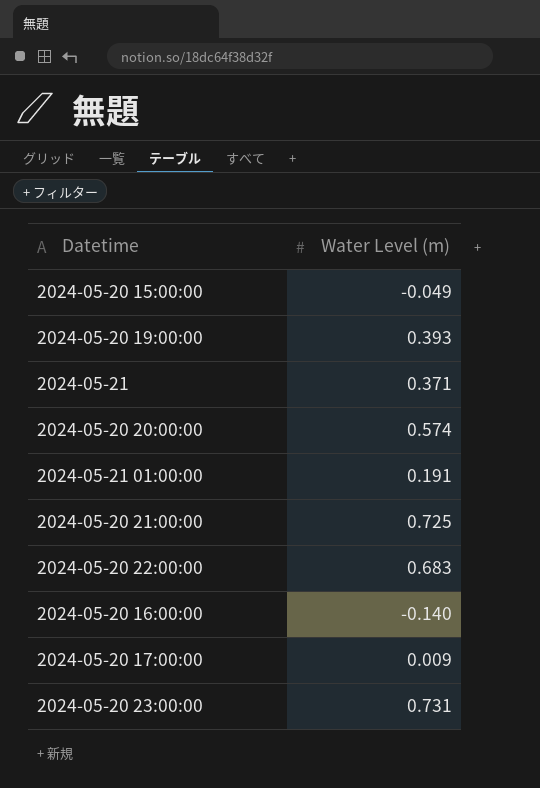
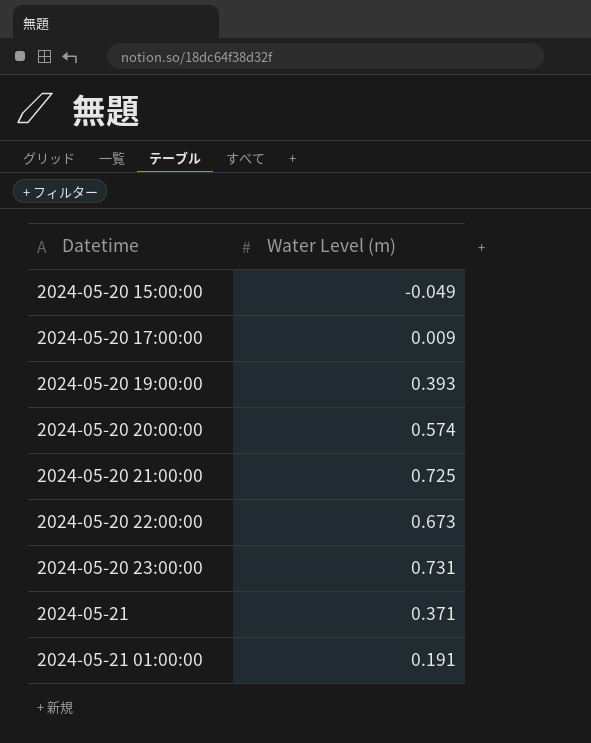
row order: none -> Datetime ascending
row 2024-05-20 16:00:00: -0.140 -> none
2024-05-20 22:00:00 | Water Level (m): 0.683 -> 0.673

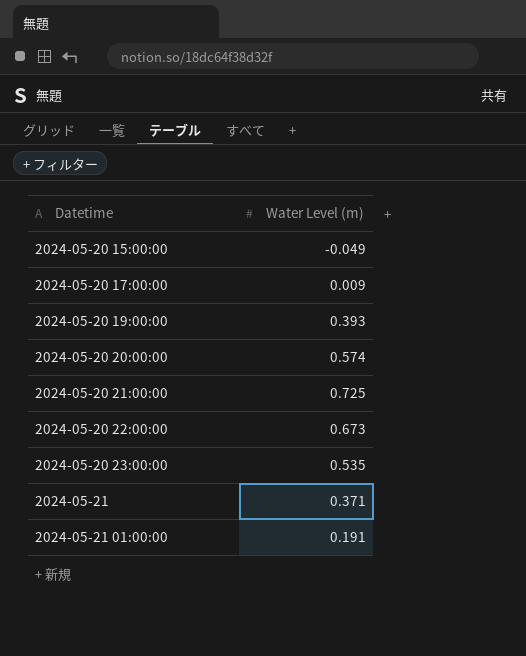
2024-05-20 23:00:00 | Water Level (m): 0.731 -> 0.535

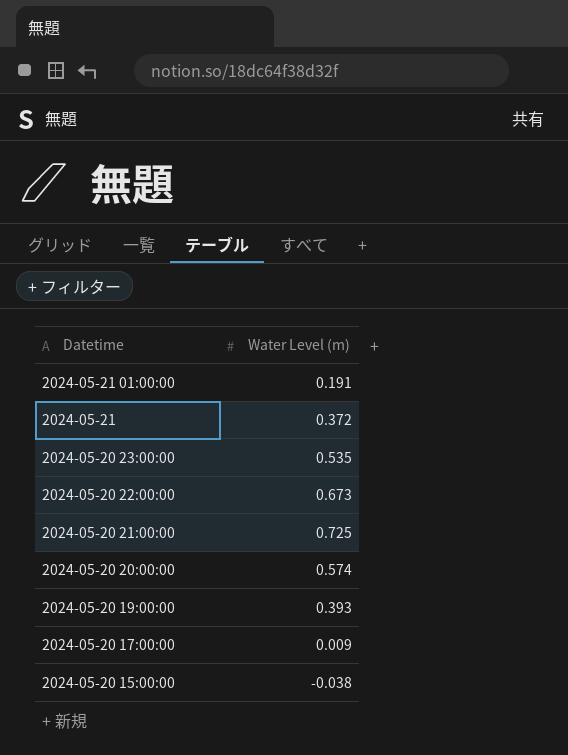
row order: Datetime ascending -> Datetime descending
2024-05-21 | Water Level (m): 0.371 -> 0.372
2024-05-20 15:00:00 | Water Level (m): -0.049 -> -0.038

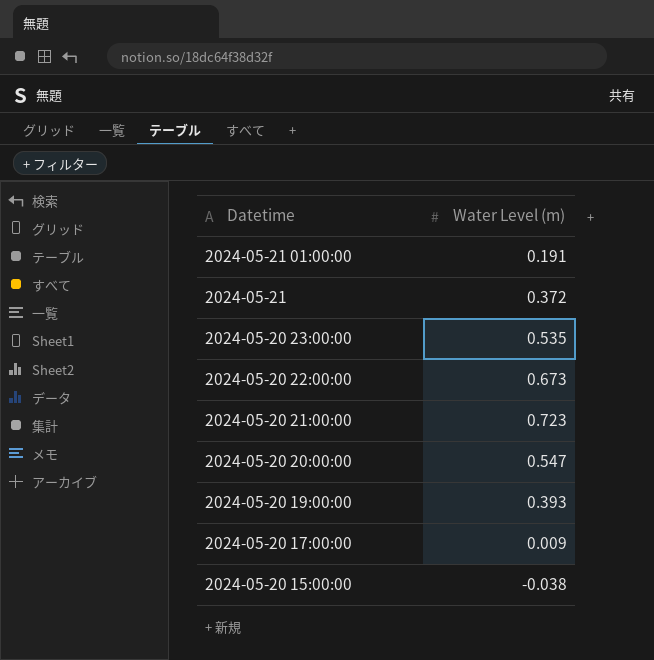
2024-05-20 21:00:00 | Water Level (m): 0.725 -> 0.723
2024-05-20 20:00:00 | Water Level (m): 0.574 -> 0.547

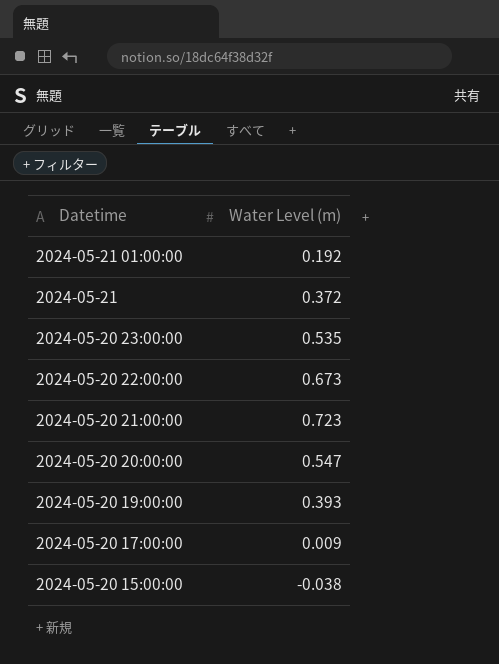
2024-05-21 01:00:00 | Water Level (m): 0.191 -> 0.192

